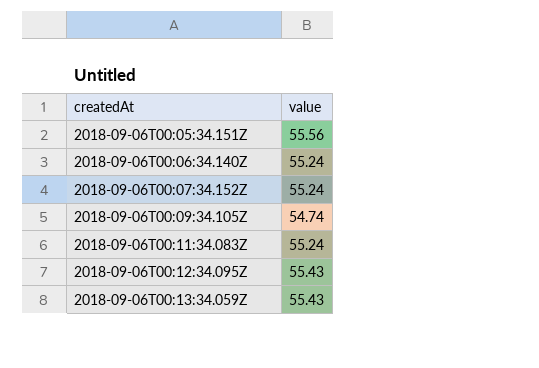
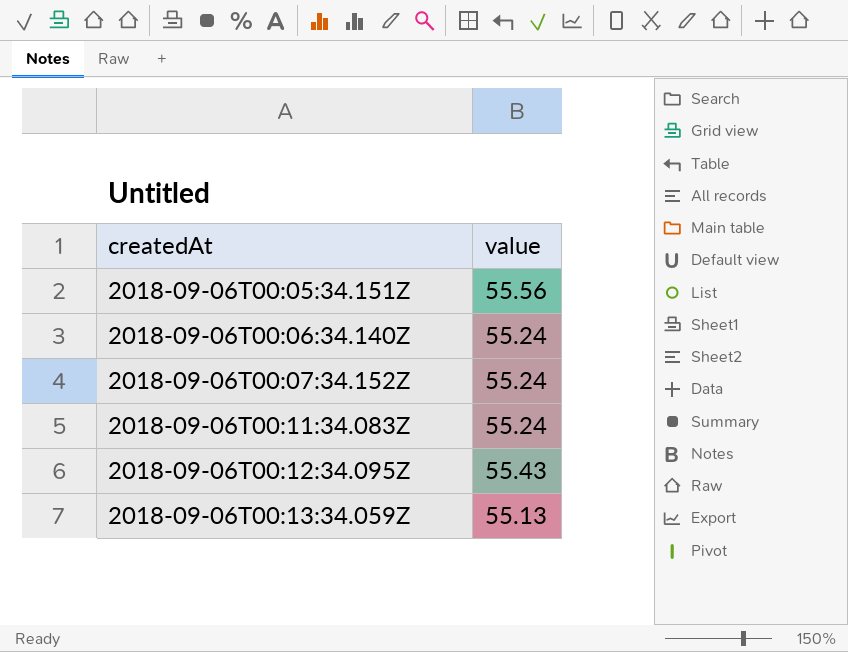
row 2018-09-06T00:09:34.105Z: 54.74 -> none
2018-09-06T00:13:34.059Z | value: 55.43 -> 55.13

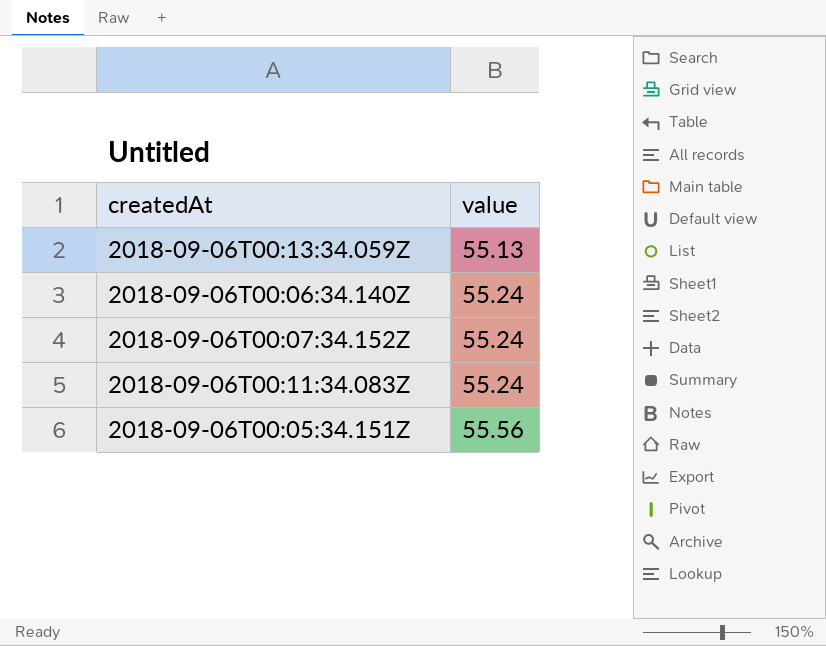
row order: createdAt ascending -> value ascending
row 2018-09-06T00:12:34.095Z: 55.43 -> none

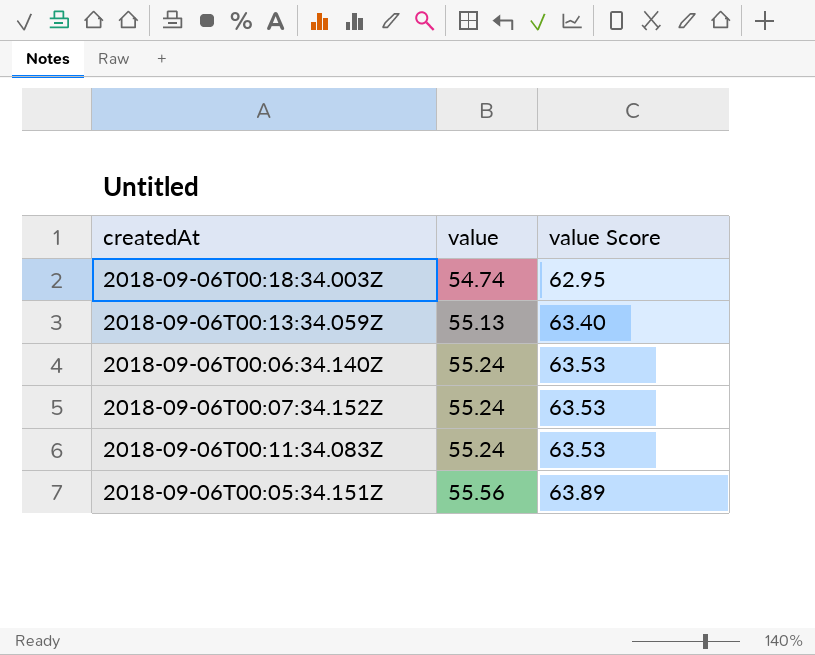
column value Score | formula: none -> [value] * 1.15
row 2018-09-06T00:18:34.003Z: none -> 54.74 | 62.95

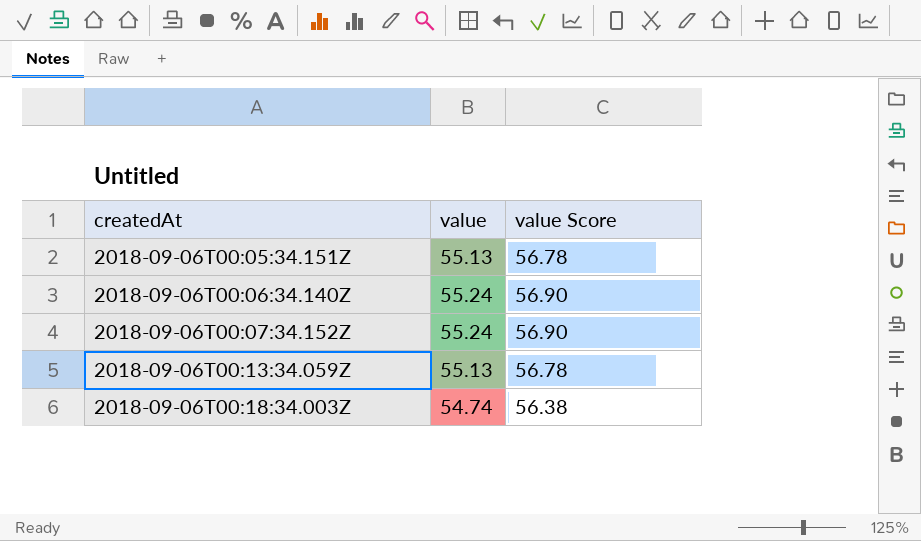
row order: value ascending -> createdAt ascending
column value Score | formula: [value] * 1.15 -> [value] * 1.03
row 2018-09-06T00:11:34.083Z: 55.24 | 63.53 -> none
2018-09-06T00:05:34.151Z | value: 55.56 -> 55.13

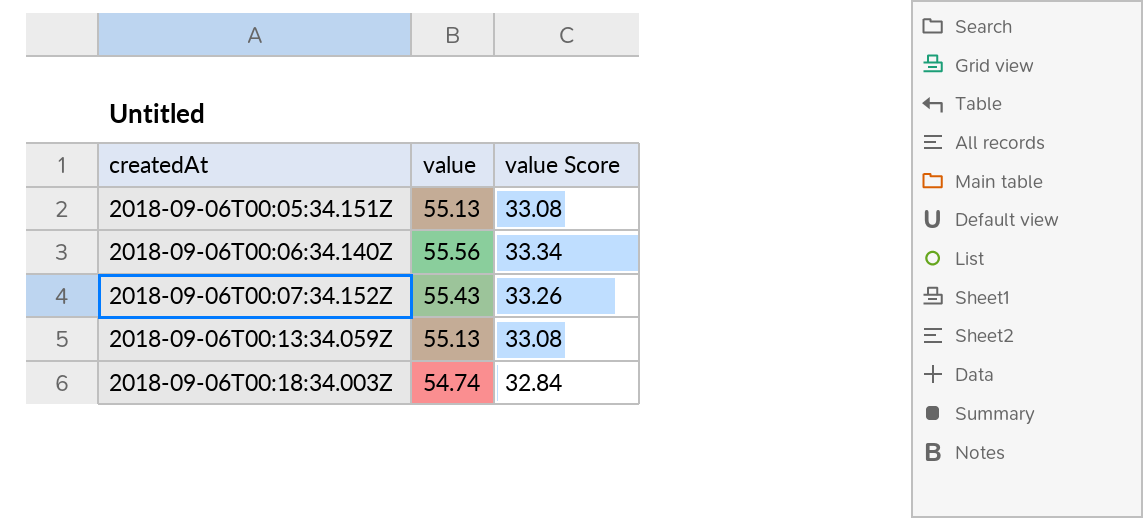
column value Score | formula: [value] * 1.03 -> [value] * 0.6
2018-09-06T00:06:34.140Z | value: 55.24 -> 55.56
2018-09-06T00:07:34.152Z | value: 55.24 -> 55.43

